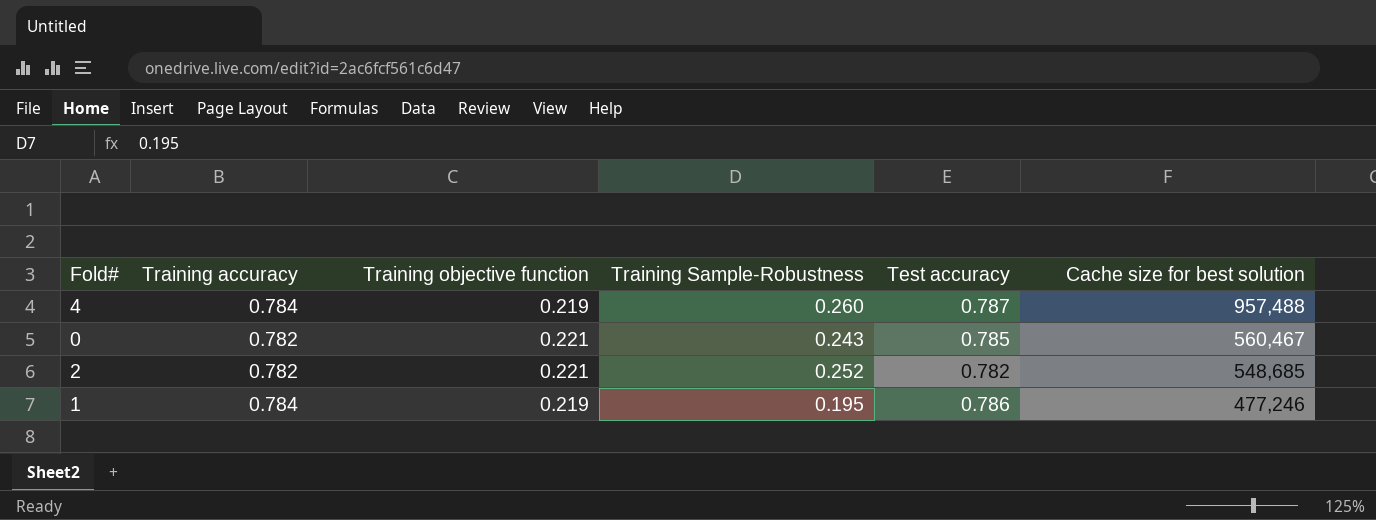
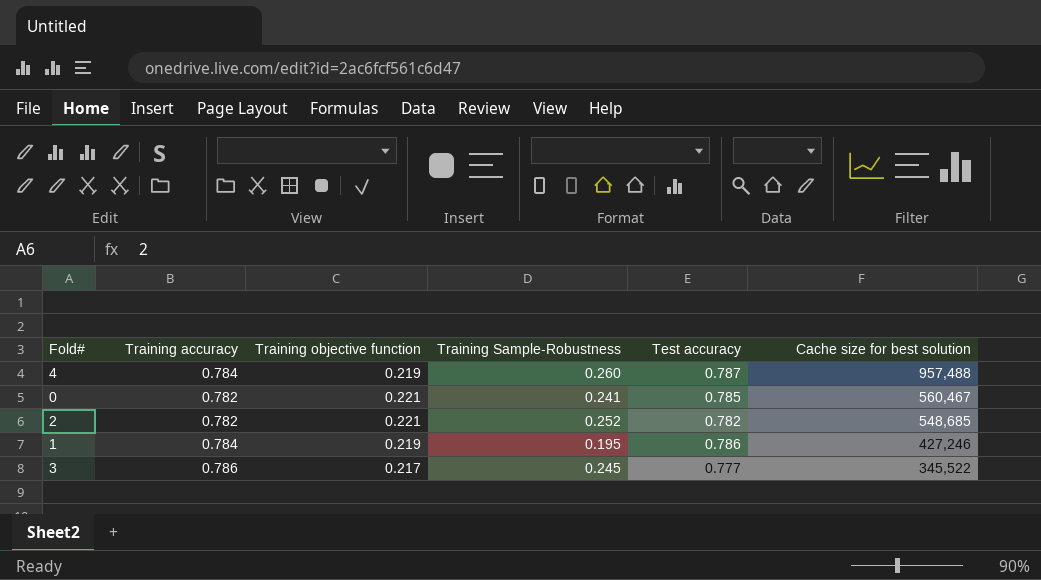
0 | Training Sample-Robustness: 0.243 -> 0.241
1 | Cache size for best solution: 477,246 -> 427,246
row 3: none -> 0.786 | 0.217 | 0.245 | 0.777 | 345,522

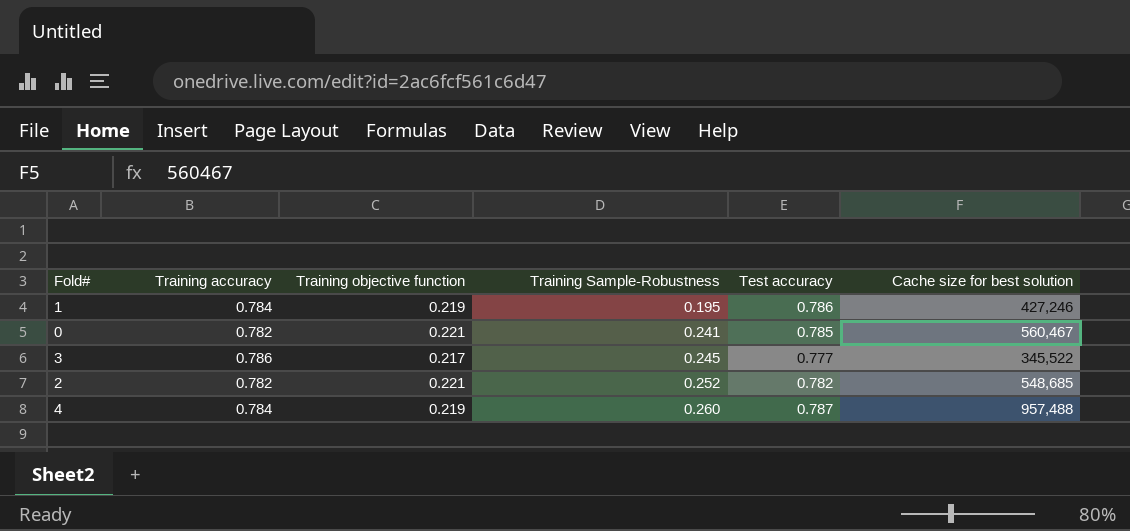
row order: Cache size for best solution descending -> Training Sample-Robustness ascending

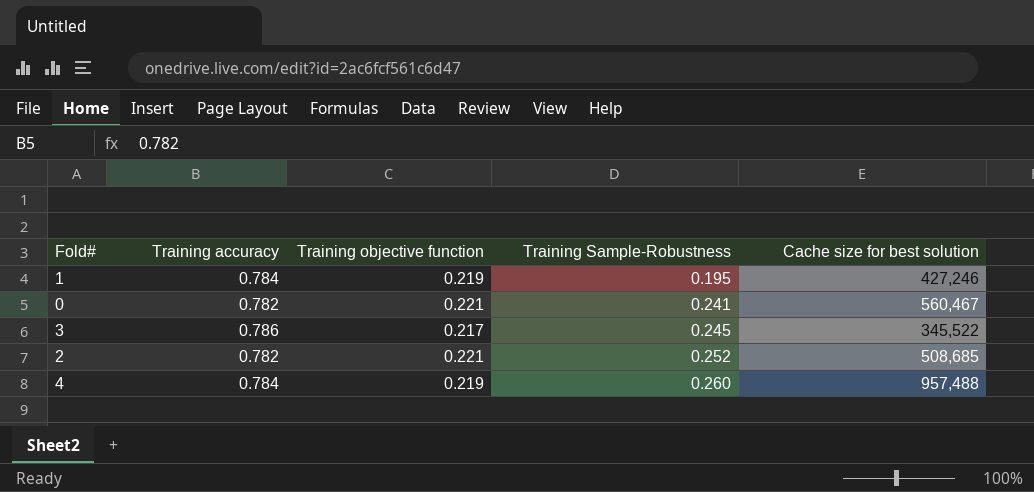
column Test accuracy | position: 5 -> none
2 | Cache size for best solution: 548,685 -> 508,685

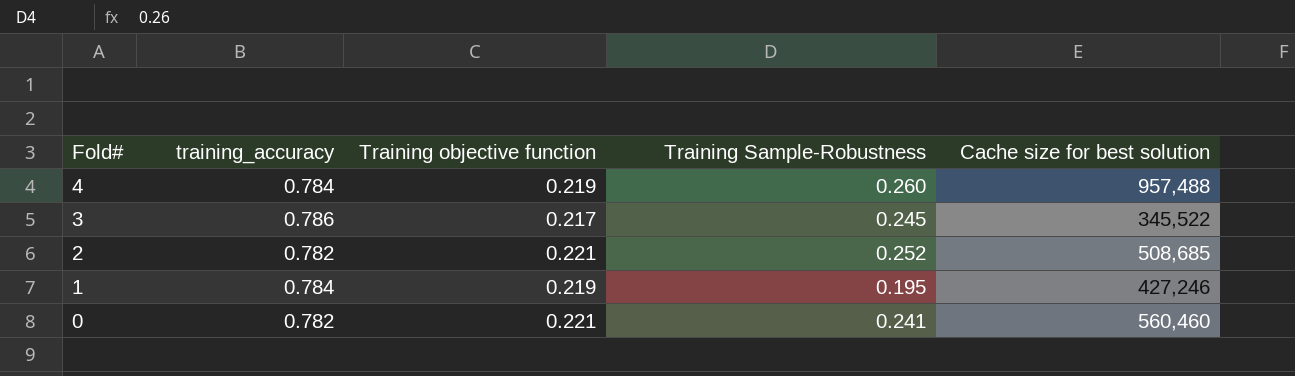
row order: Training Sample-Robustness ascending -> Fold# descending
column name: Training accuracy -> training_accuracy
0 | Cache size for best solution: 560,467 -> 560,460

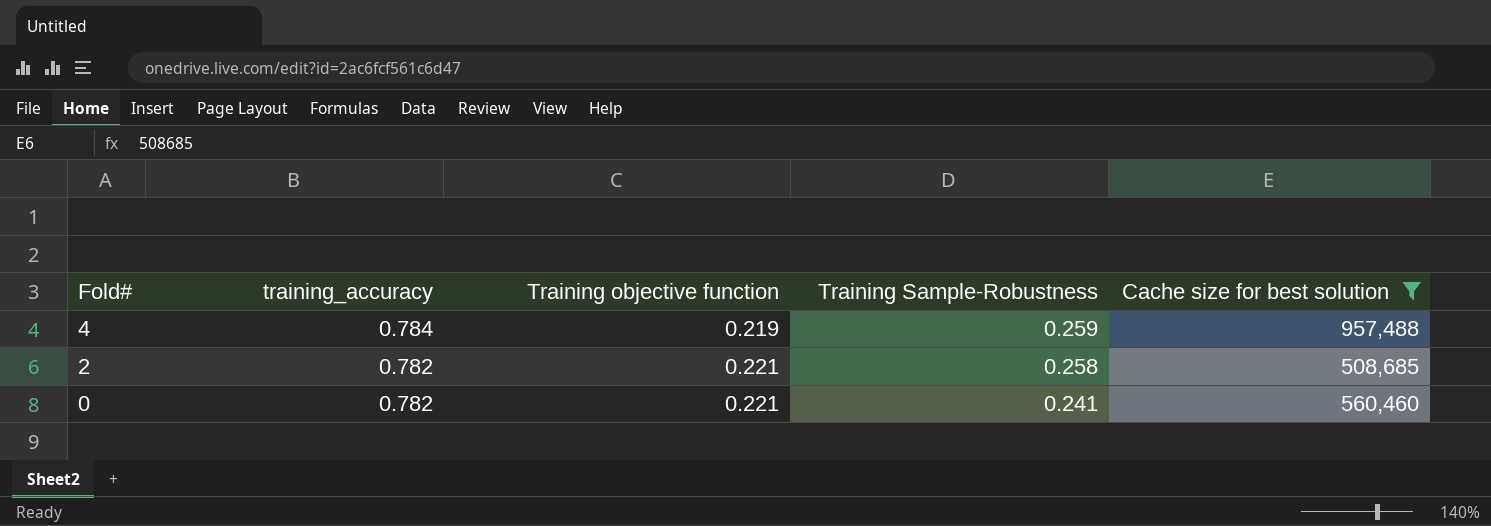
filter: none -> Cache size for best solution >= 508,685
4 | Training Sample-Robustness: 0.260 -> 0.259
2 | Training Sample-Robustness: 0.252 -> 0.258

